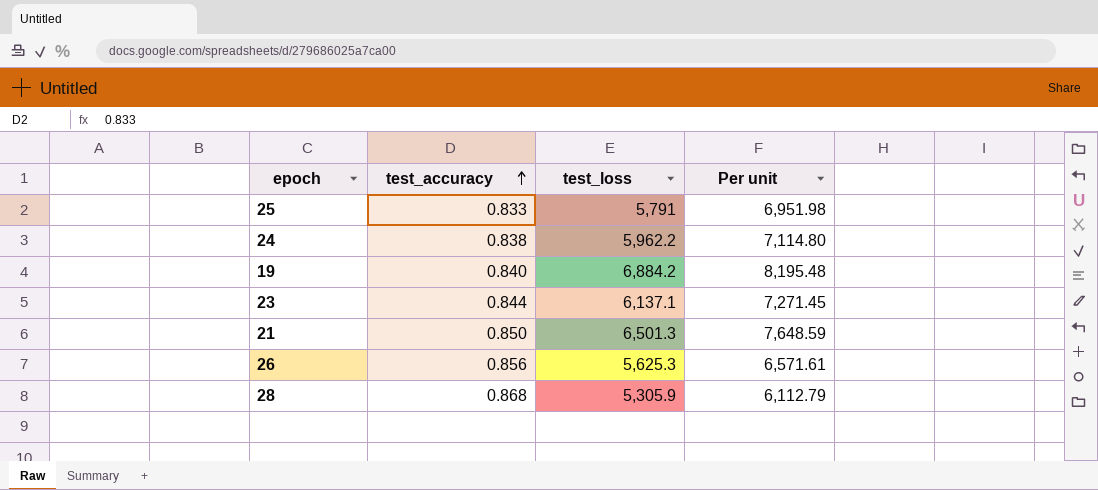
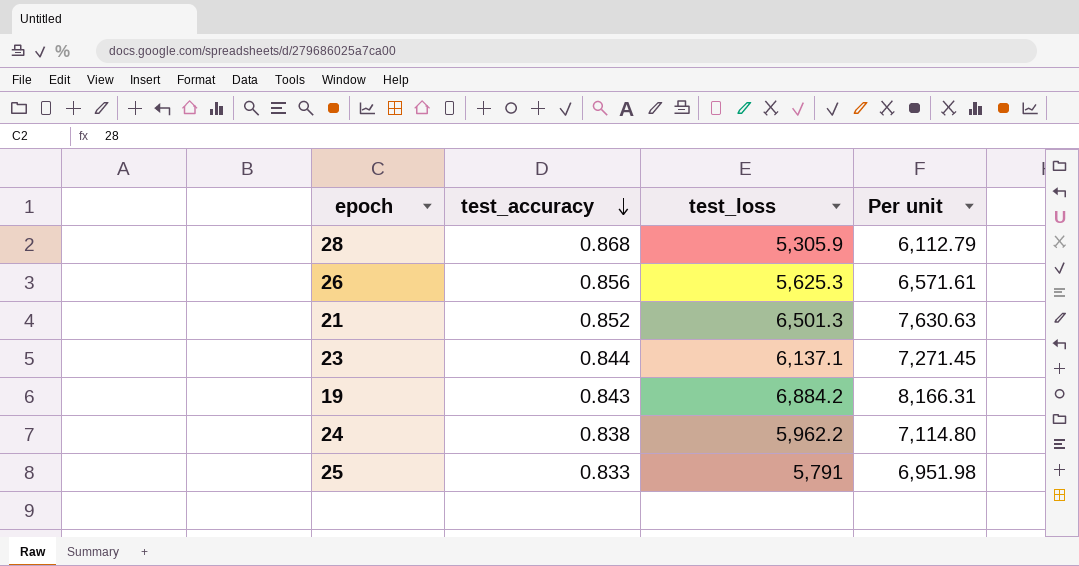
row order: test_accuracy ascending -> test_accuracy descending
21 | test_accuracy: 0.850 -> 0.852
21 | Per unit: 7,648.59 -> 7,630.63
19 | test_accuracy: 0.840 -> 0.843
19 | Per unit: 8,195.48 -> 8,166.31

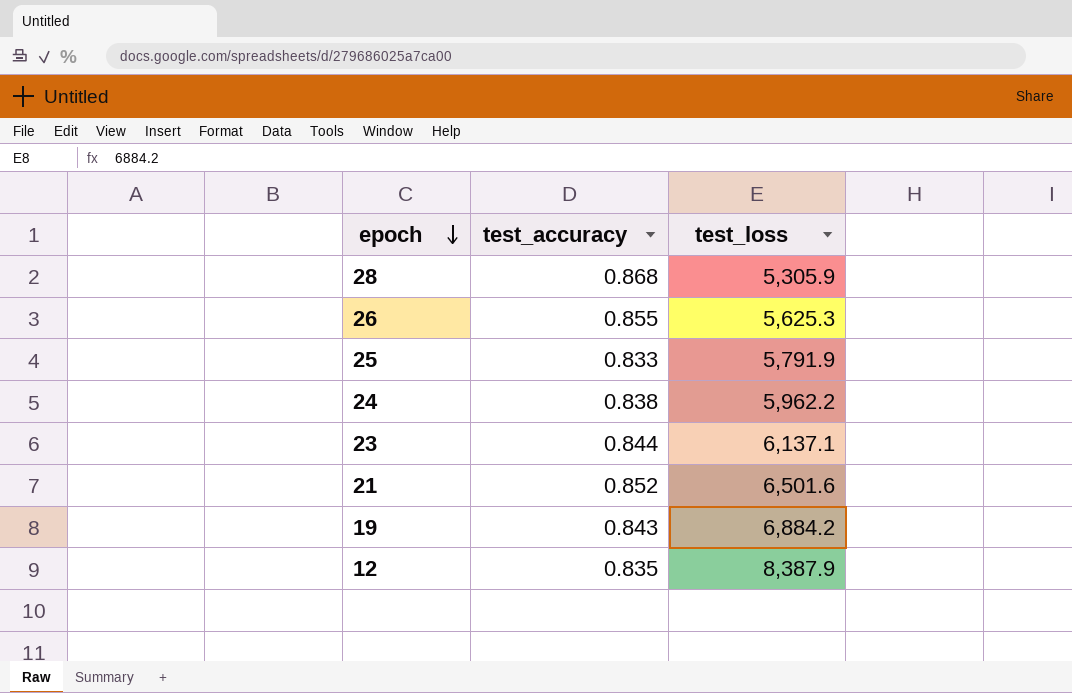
row order: test_accuracy descending -> epoch descending
column Per unit | formula: [test_loss] / [test_accuracy] -> none
26 | test_accuracy: 0.856 -> 0.855
25 | test_loss: 5,791 -> 5,791.9
21 | test_loss: 6,501.3 -> 6,501.6
row 12: none -> 0.835 | 8,387.9

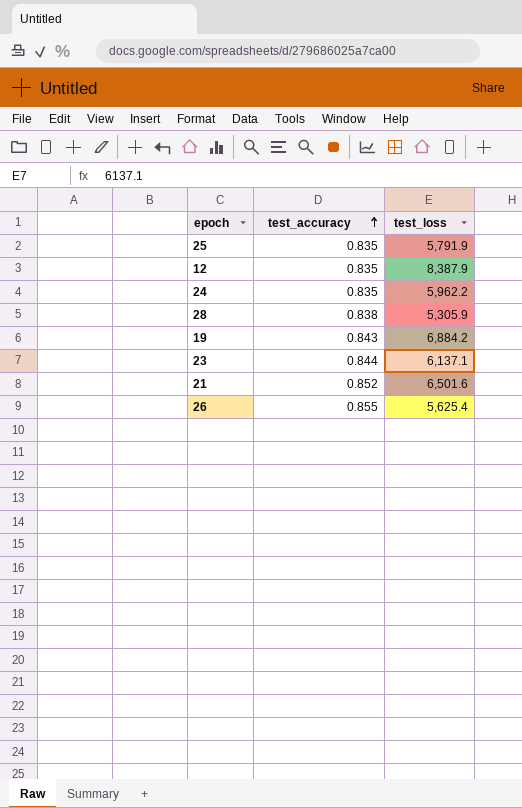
row order: epoch descending -> test_accuracy ascending
25 | test_accuracy: 0.833 -> 0.835
24 | test_accuracy: 0.838 -> 0.835
28 | test_accuracy: 0.868 -> 0.838
26 | test_loss: 5,625.3 -> 5,625.4

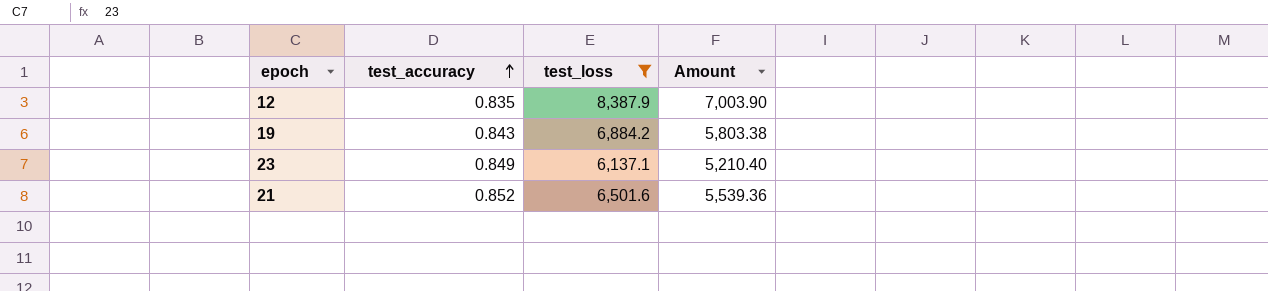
filter: none -> test_loss >= 6,137.1
column Amount | formula: none -> [test_accuracy] * [test_loss]
23 | test_accuracy: 0.844 -> 0.849

